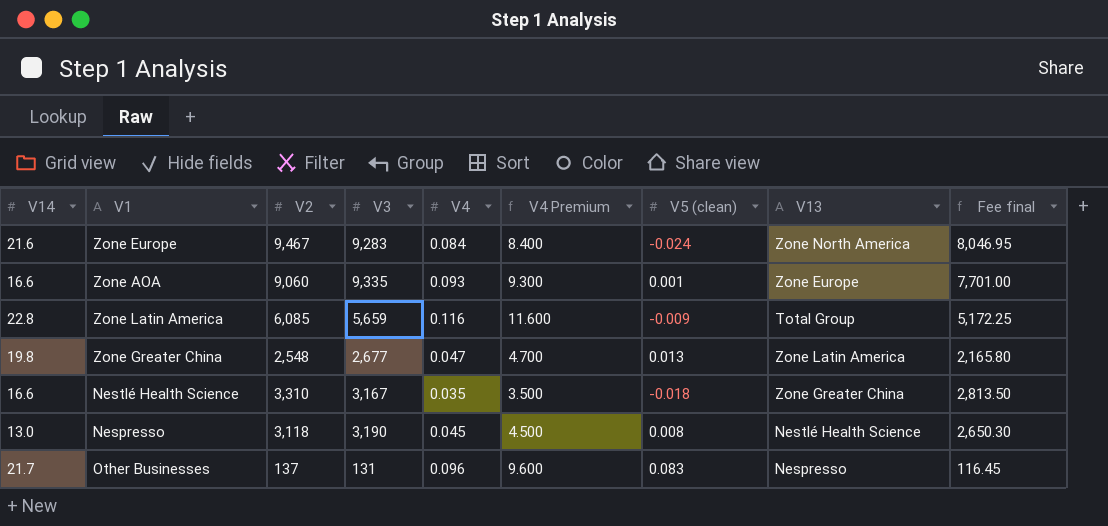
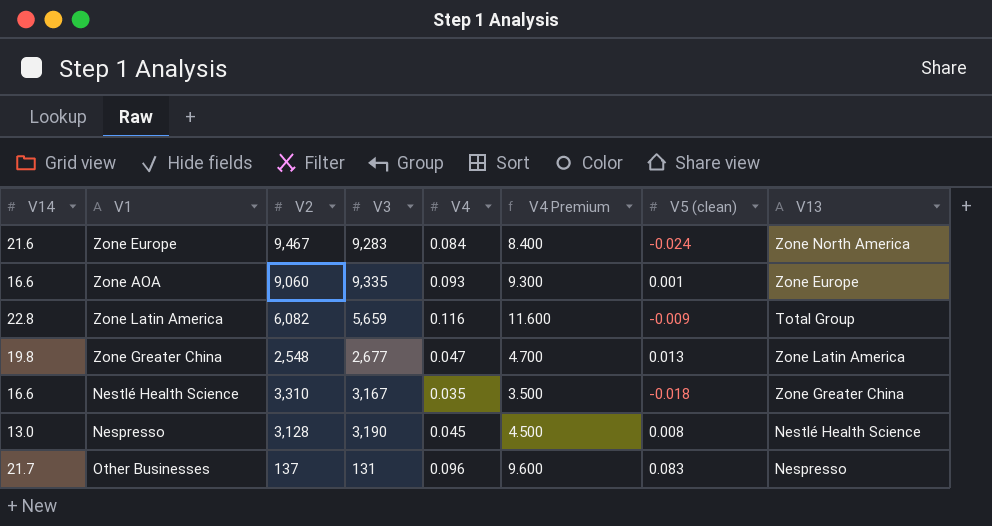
column Fee final | formula: [V2] * 0.85 -> none
Zone Latin America | V2: 6,085 -> 6,082
Nespresso | V2: 3,118 -> 3,128

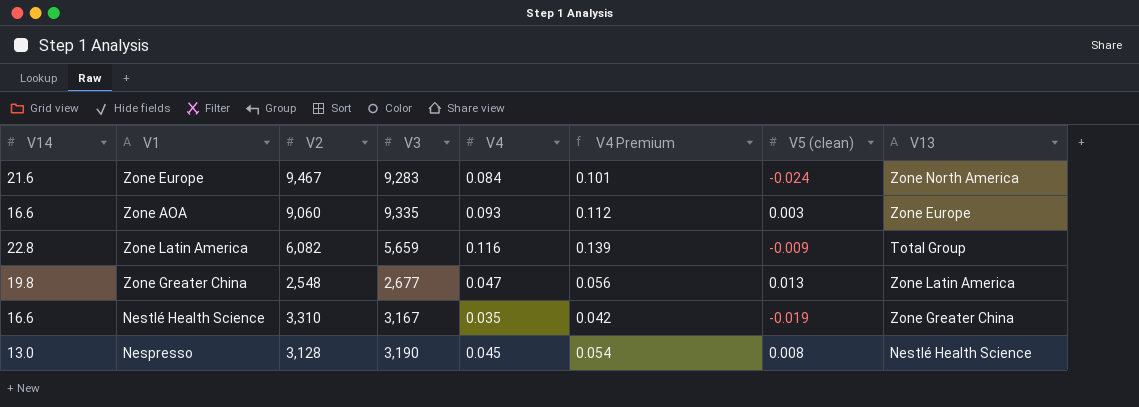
column V4 Premium | formula: [V4] * 100 -> [V4] * 1.2
row Other Businesses: 21.7 | 137 | 131 | 0.096 | 9.600 | 0.083 | Nespresso -> none
Zone AOA | V5 (clean): 0.001 -> 0.003
Nestlé Health Science | V5 (clean): -0.018 -> -0.019

